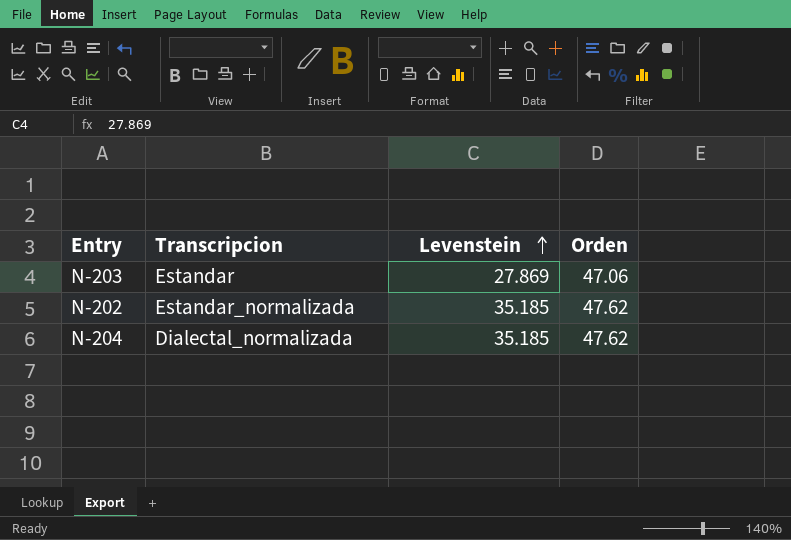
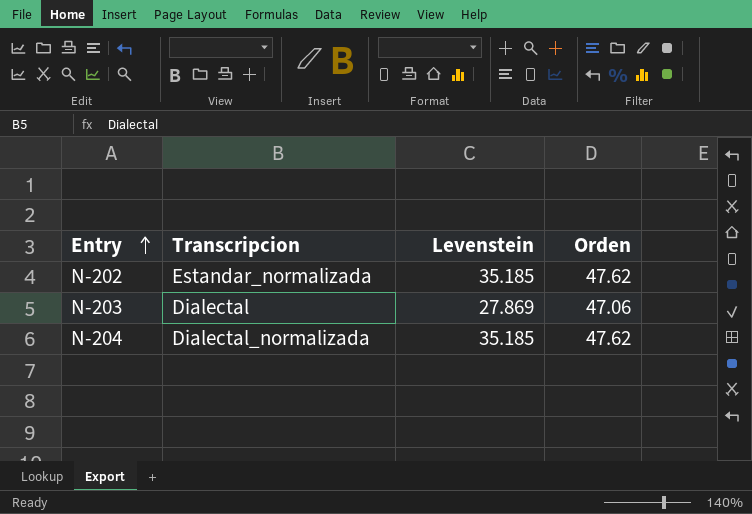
row order: Levenstein ascending -> Entry ascending
N-203 | Transcripcion: Estandar -> Dialectal

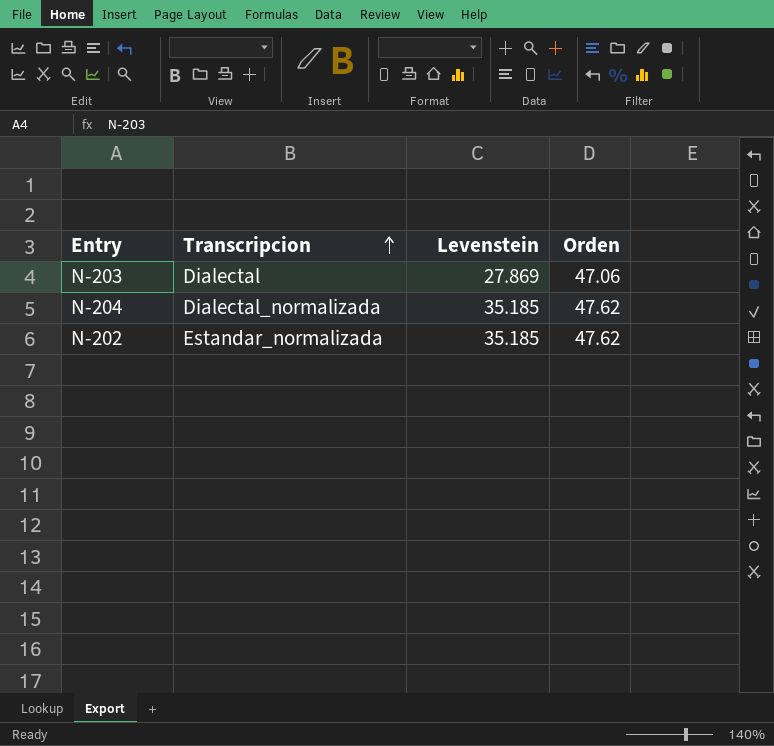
row order: Entry ascending -> Transcripcion ascending

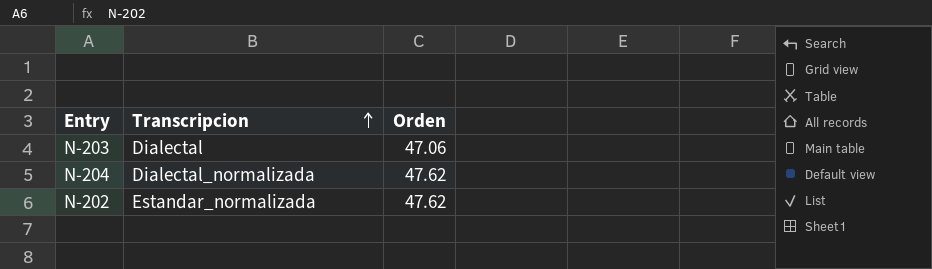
column Levenstein | position: 3 -> none

